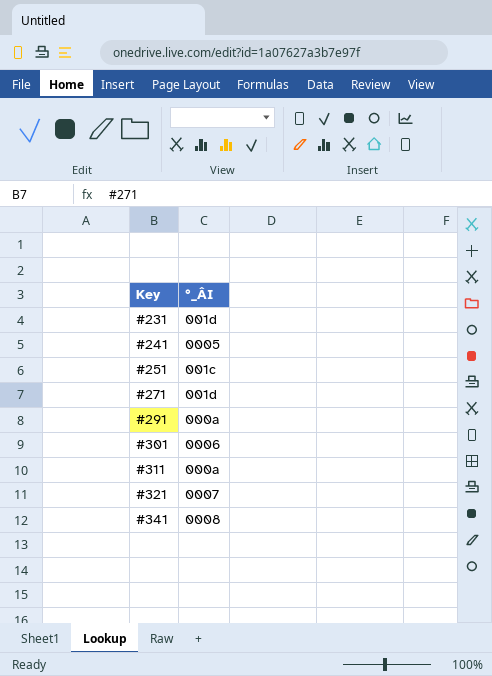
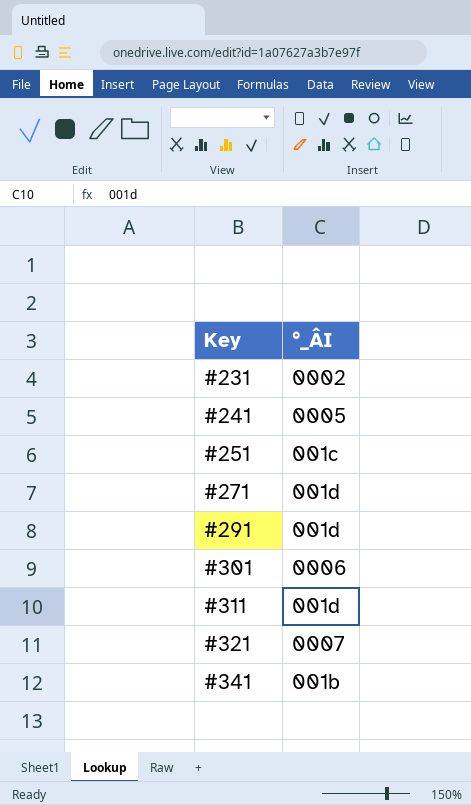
#231 | °_ÂI: 001d -> 0002
#291 | °_ÂI: 000a -> 001d
#311 | °_ÂI: 000a -> 001d
#341 | °_ÂI: 0008 -> 001b

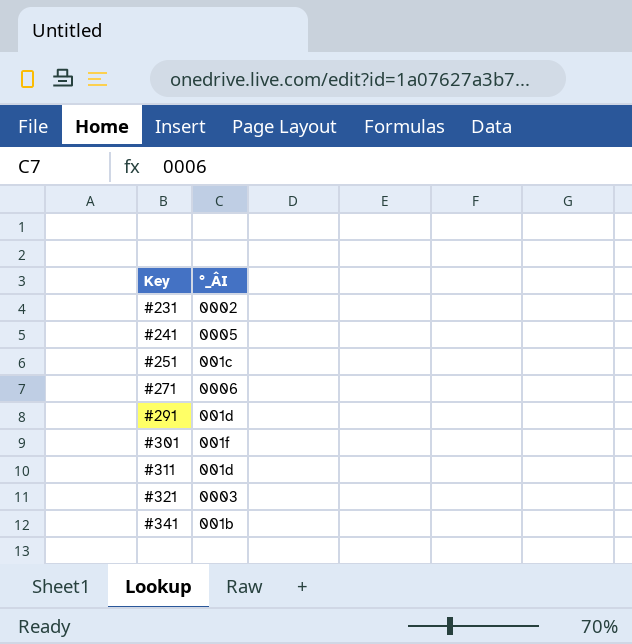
#271 | °_ÂI: 001d -> 0006
#301 | °_ÂI: 0006 -> 001f
#321 | °_ÂI: 0007 -> 0003

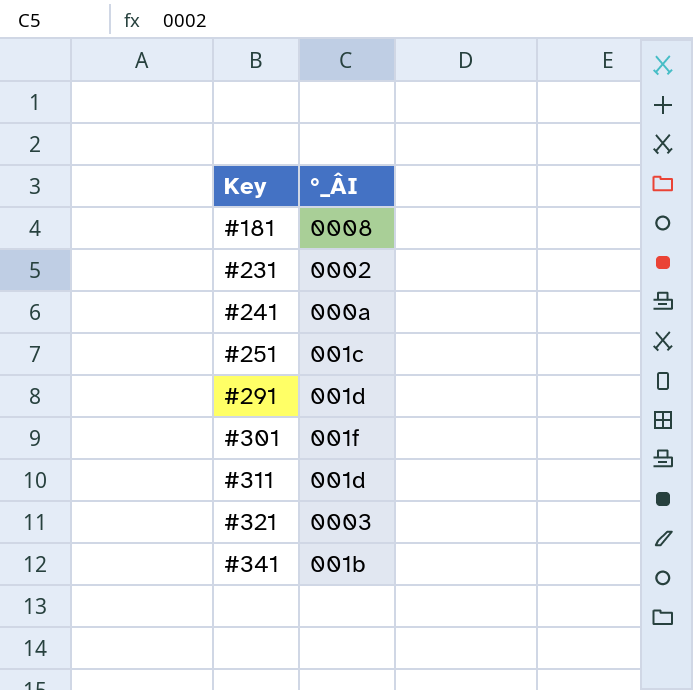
row #271: 0006 -> none
row #181: none -> 0008
#241 | °_ÂI: 0005 -> 000a

